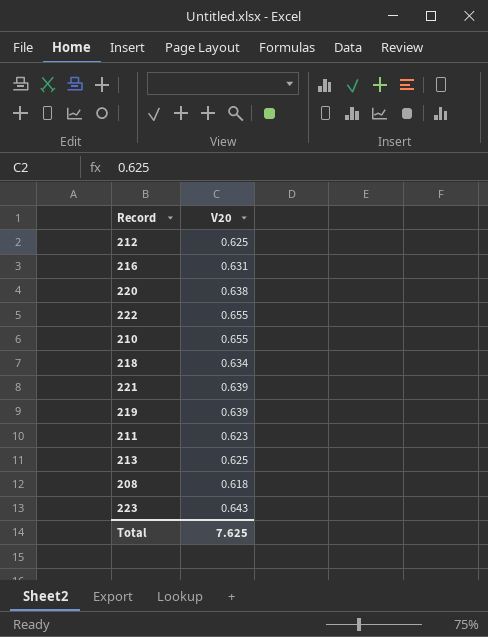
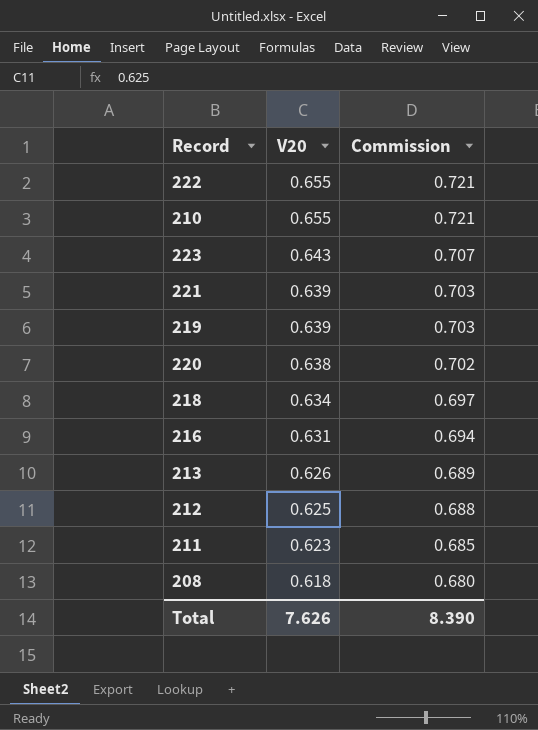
row order: none -> V20 descending
column Commission | formula: none -> [V20] * 1.1
213 | V20: 0.625 -> 0.626
Total | V20: 7.625 -> 7.626

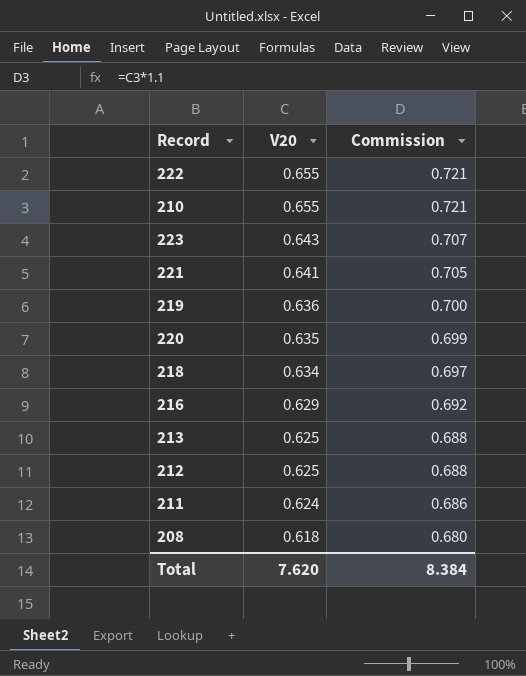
221 | V20: 0.639 -> 0.641
221 | Commission: 0.703 -> 0.705
219 | V20: 0.639 -> 0.636
219 | Commission: 0.703 -> 0.700
220 | V20: 0.638 -> 0.635
220 | Commission: 0.702 -> 0.699
216 | V20: 0.631 -> 0.629
216 | Commission: 0.694 -> 0.692
213 | V20: 0.626 -> 0.625
213 | Commission: 0.689 -> 0.688
211 | V20: 0.623 -> 0.624
211 | Commission: 0.685 -> 0.686
Total | V20: 7.626 -> 7.620
Total | Commission: 8.390 -> 8.384

